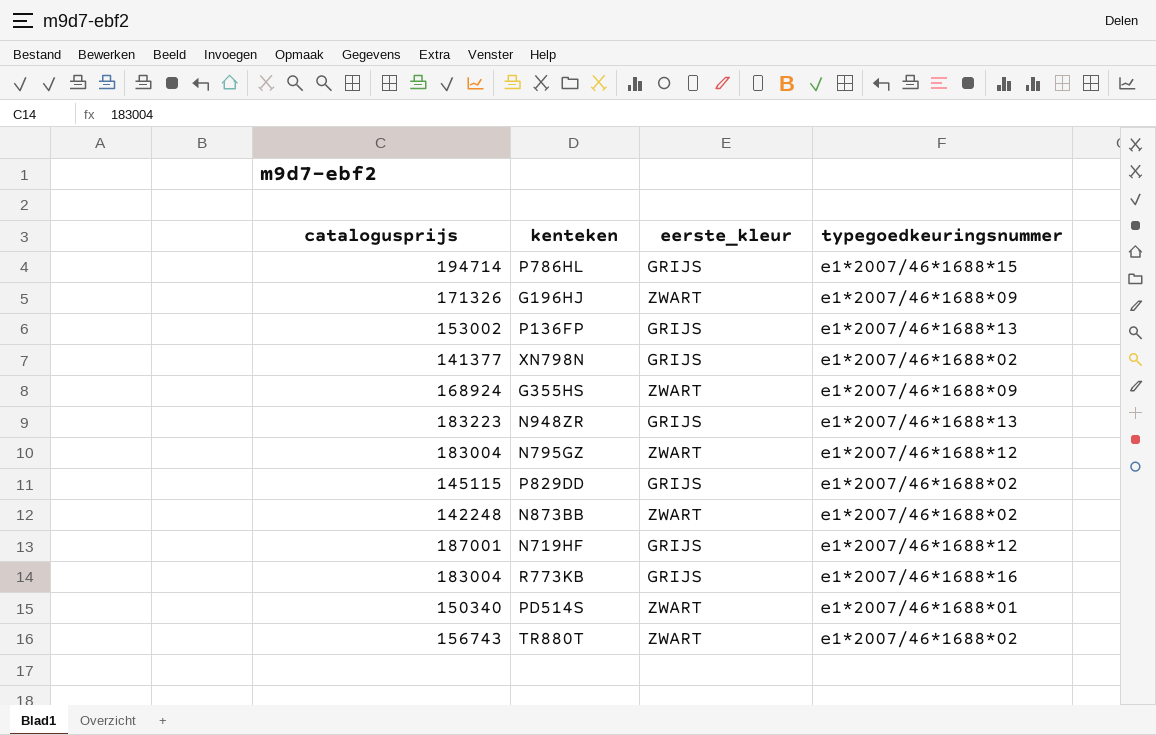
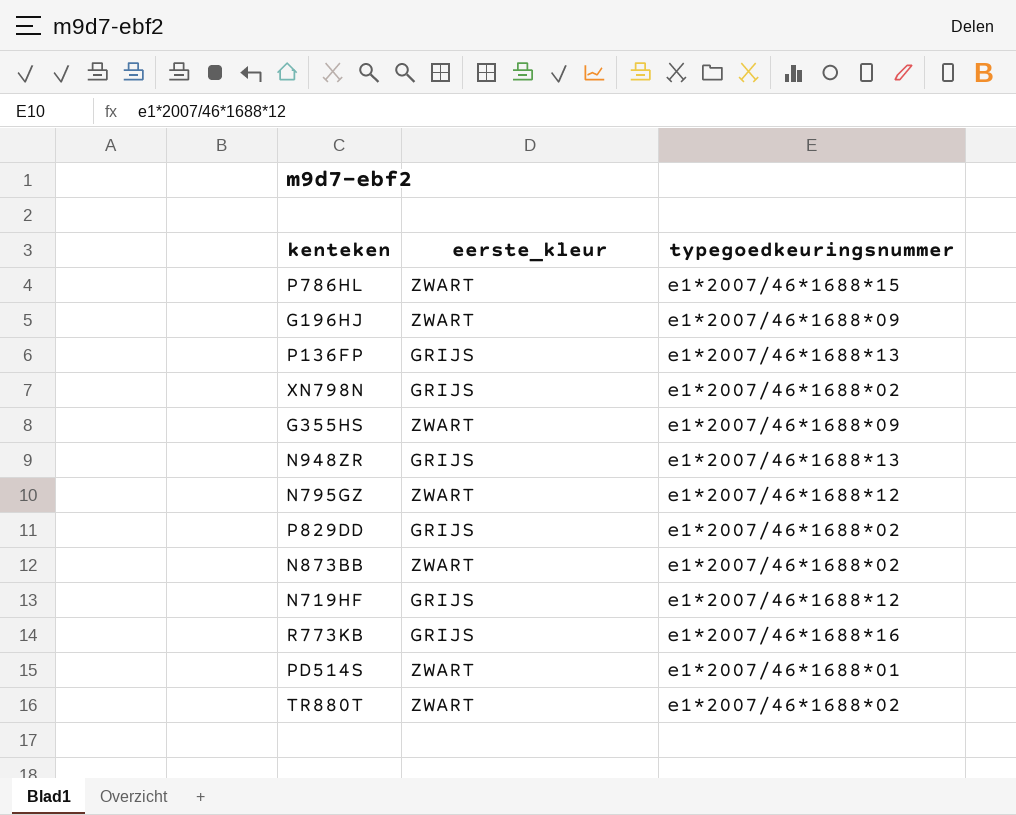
column catalogusprijs | position: 1 -> none
P786HL | eerste_kleur: GRIJS -> ZWART

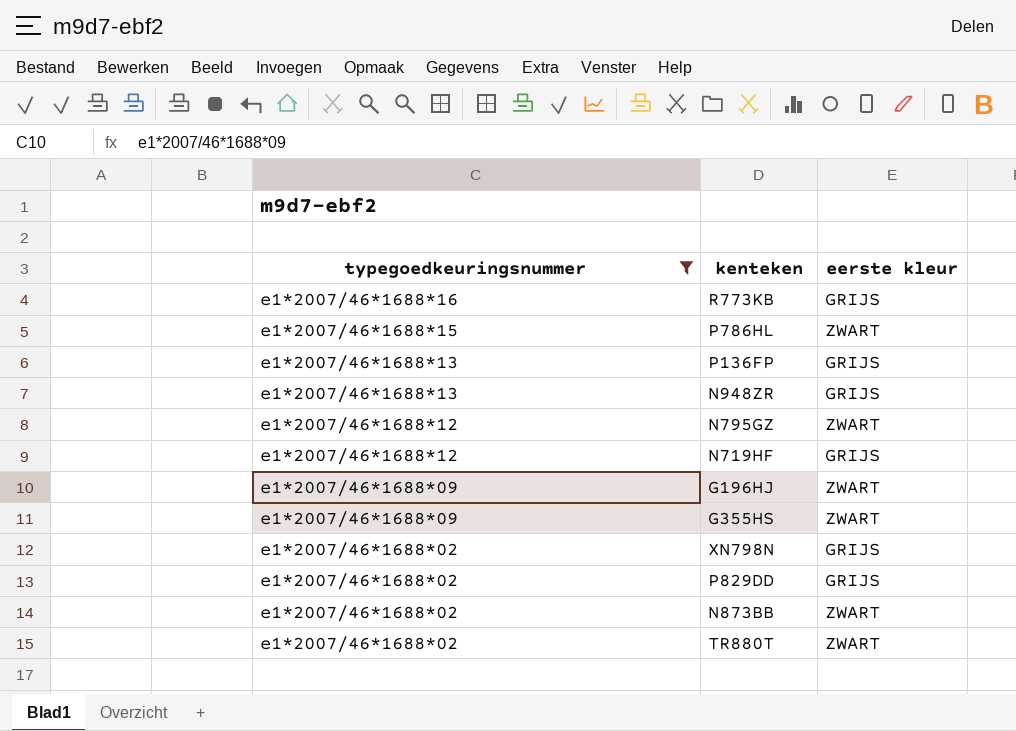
filter: none -> typegoedkeuringsnummer != e1*2007/46*1688*01
row order: none -> typegoedkeuringsnummer descending
column typegoedkeuringsnummer | position: 3 -> 1
column name: eerste_kleur -> eerste kleur

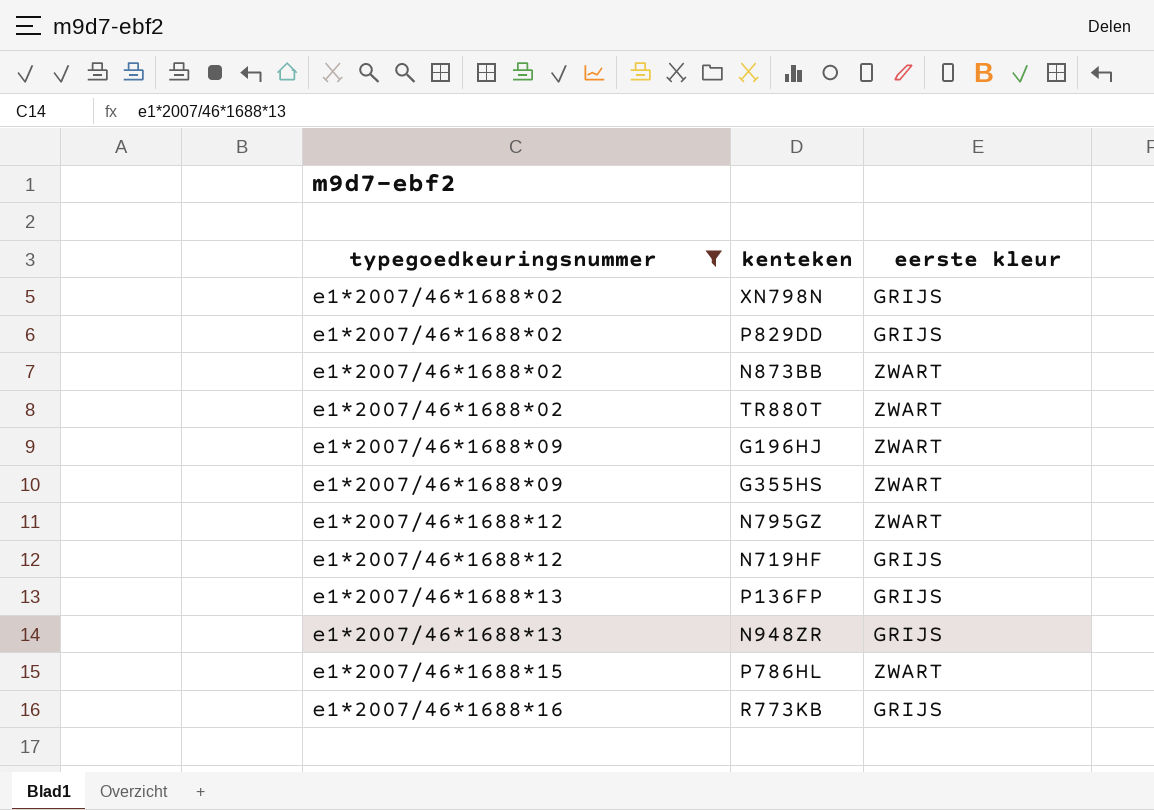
row order: typegoedkeuringsnummer descending -> typegoedkeuringsnummer ascending

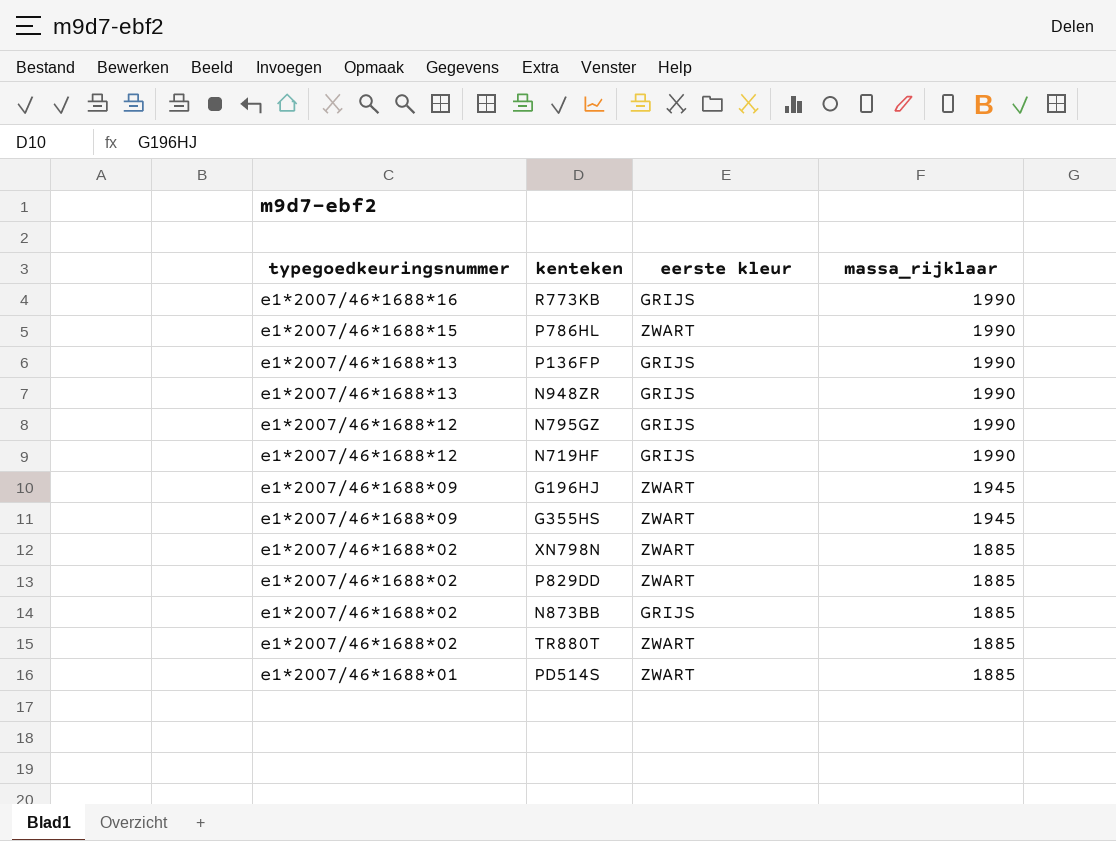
filter: typegoedkeuringsnummer != e1*2007/46*1688*01 -> none
row order: typegoedkeuringsnummer ascending -> typegoedkeuringsnummer descending
column massa_rijklaar | position: none -> 4
N795GZ | eerste kleur: ZWART -> GRIJS
XN798N | eerste kleur: GRIJS -> ZWART
P829DD | eerste kleur: GRIJS -> ZWART
N873BB | eerste kleur: ZWART -> GRIJS

